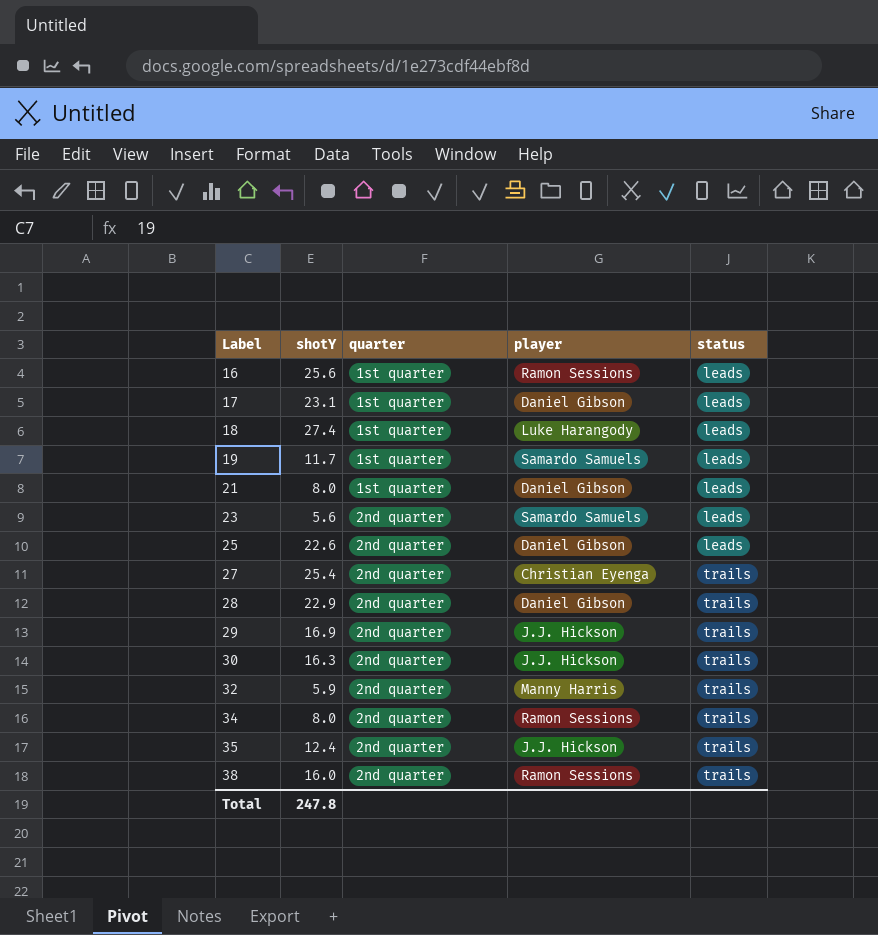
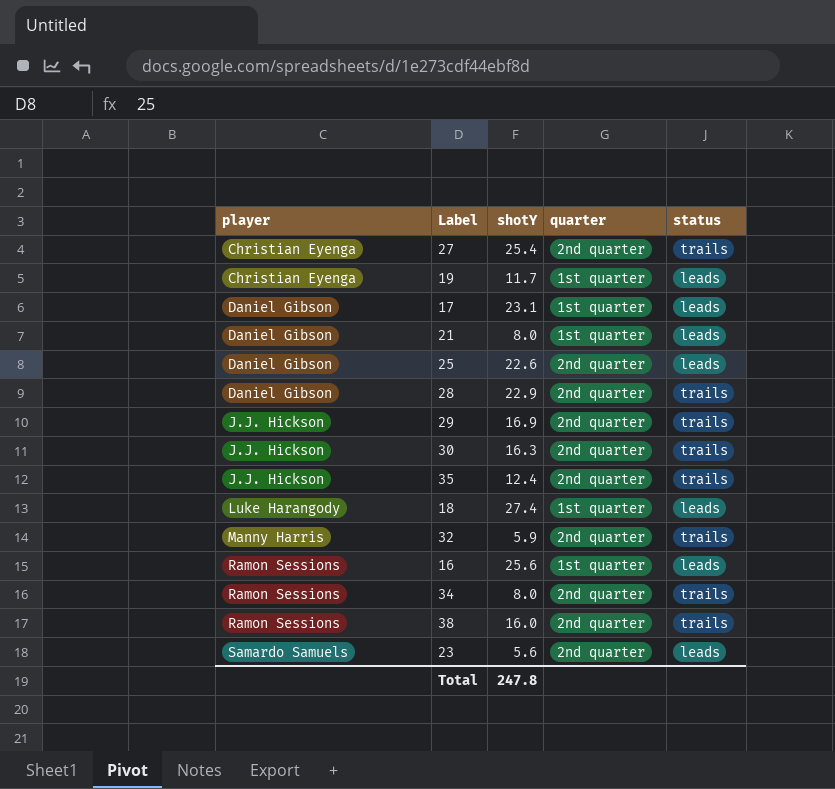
row order: Label ascending -> player ascending
column player | position: 4 -> 1
19 | player: Samardo Samuels -> Christian Eyenga

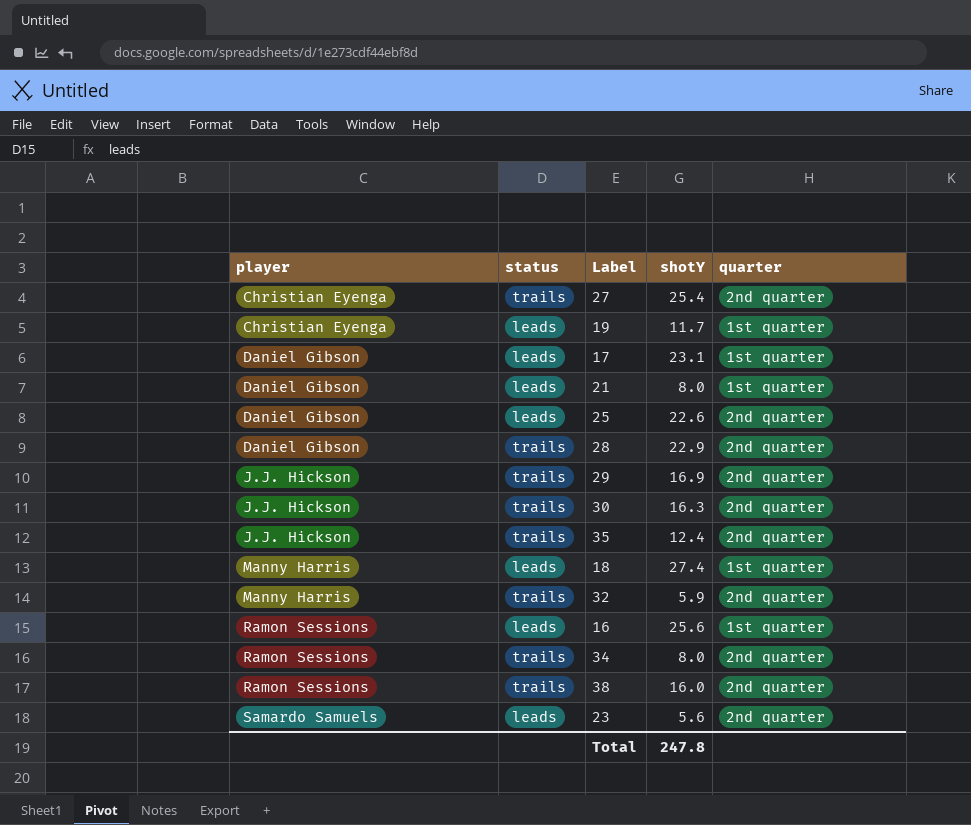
column status | position: 5 -> 2
18 | player: Luke Harangody -> Manny Harris

